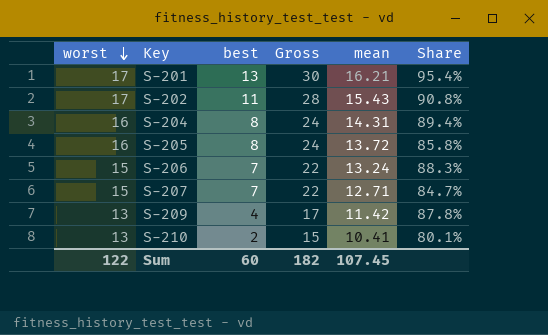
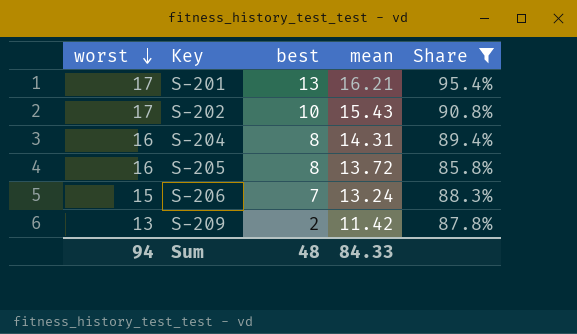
filter: none -> Share >= 85.8%
column Gross | formula: [worst] + [best] -> none
S-202 | best: 11 -> 10
S-209 | best: 4 -> 2
Sum | worst: 122 -> 94
Sum | best: 60 -> 48
Sum | mean: 107.45 -> 84.33

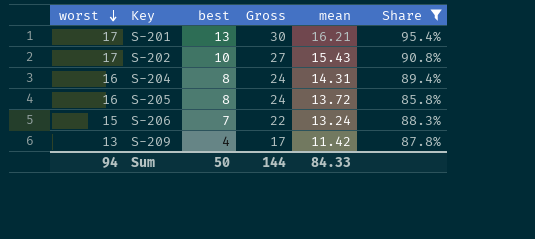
column Gross | formula: none -> [worst] + [best]
S-209 | best: 2 -> 4
Sum | best: 48 -> 50

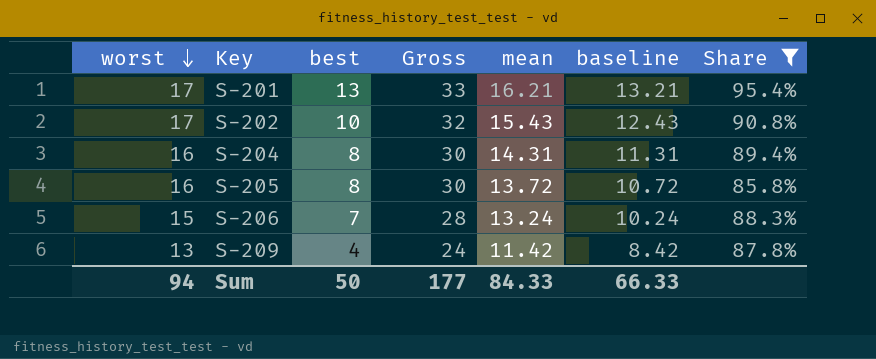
column Gross | formula: [worst] + [best] -> [worst] + [mean]
column baseline | formula: none -> [mean] - 3
Sum | Gross: 144 -> 177

